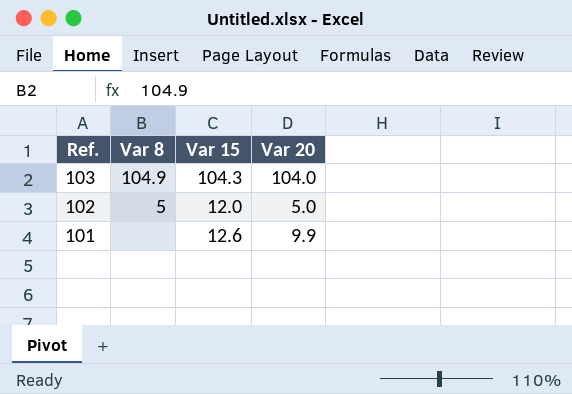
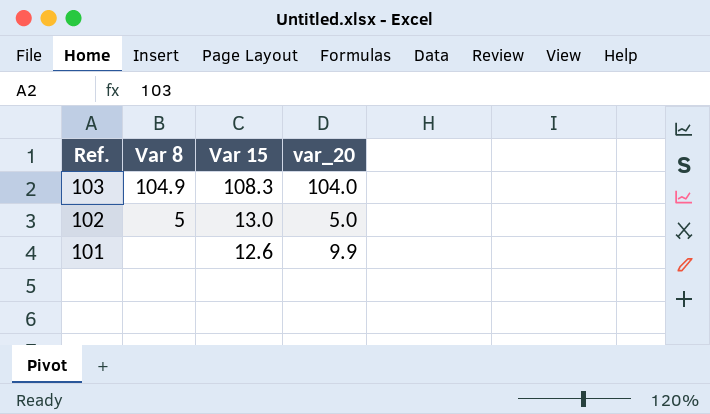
column name: Var 20 -> var_20
103 | Var 15: 104.3 -> 108.3
102 | Var 15: 12.0 -> 13.0

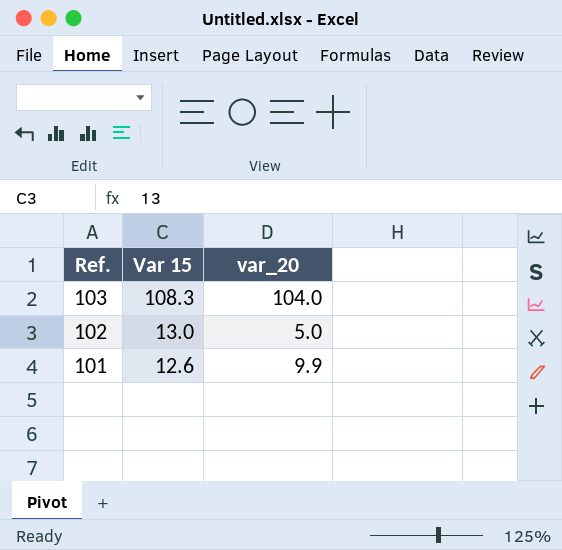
column Var 8 | position: 2 -> none

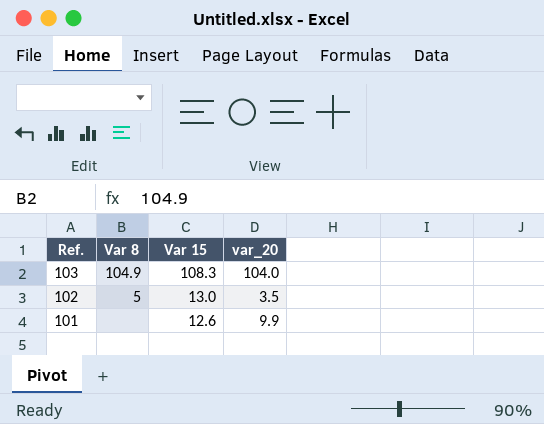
column Var 8 | position: none -> 2
102 | var_20: 5.0 -> 3.5

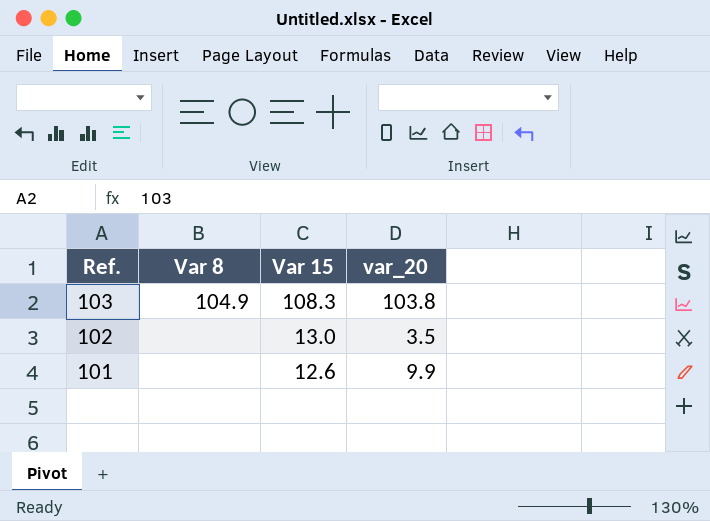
103 | var_20: 104.0 -> 103.8
102 | Var 8: 5 -> none

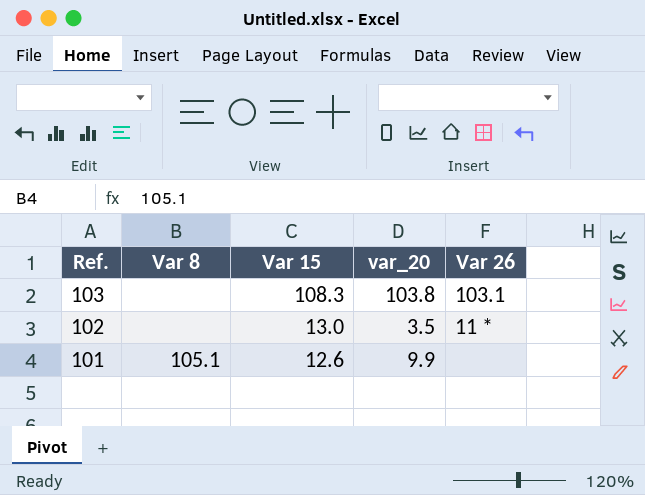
column Var 26 | position: none -> 5
103 | Var 8: 104.9 -> none
101 | Var 8: none -> 105.1

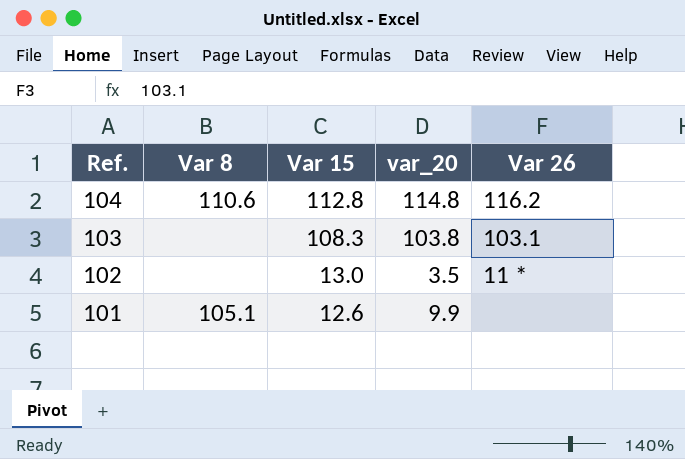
row 104: none -> 110.6 | 112.8 | 114.8 | 116.2

